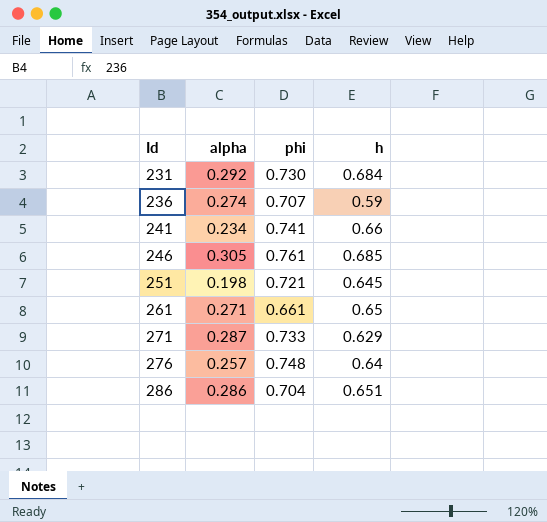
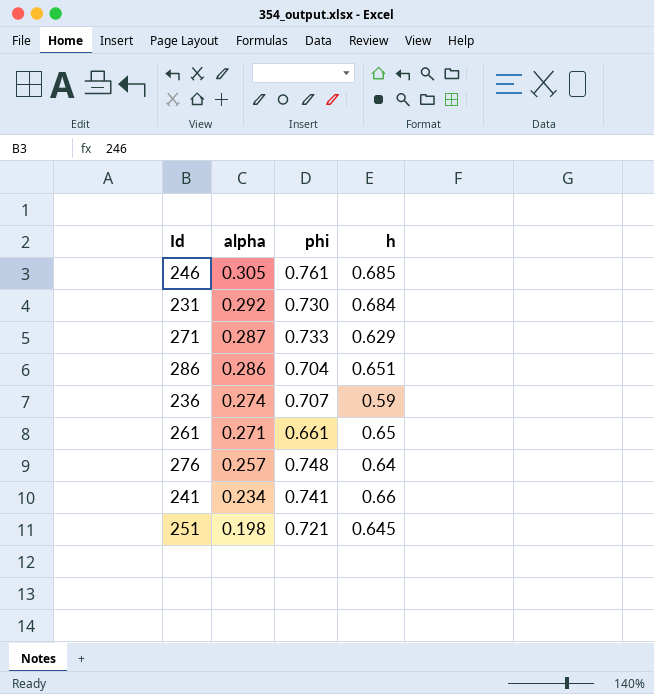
row order: Id ascending -> alpha descending

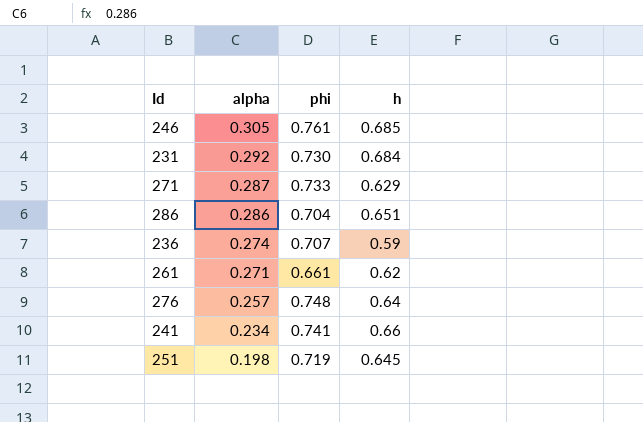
261 | h: 0.65 -> 0.62
251 | phi: 0.721 -> 0.719

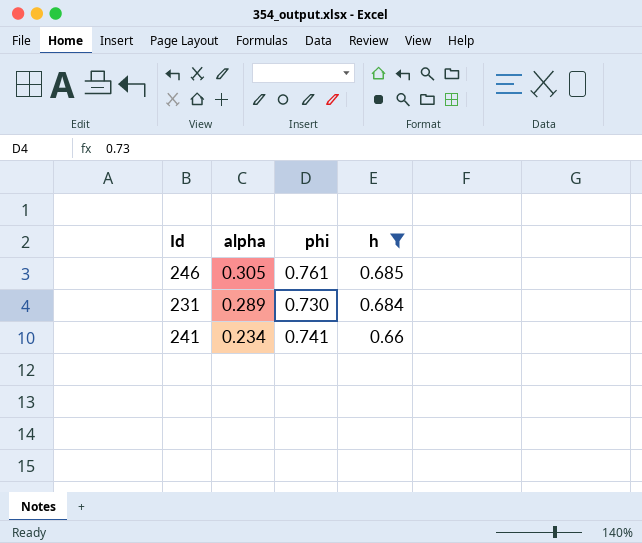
filter: none -> h >= 0.66
231 | alpha: 0.292 -> 0.289

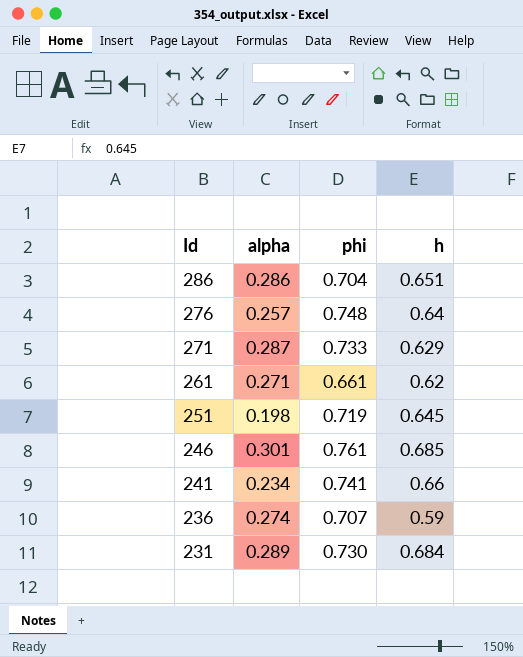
filter: h >= 0.66 -> none
row order: alpha descending -> Id descending
246 | alpha: 0.305 -> 0.301

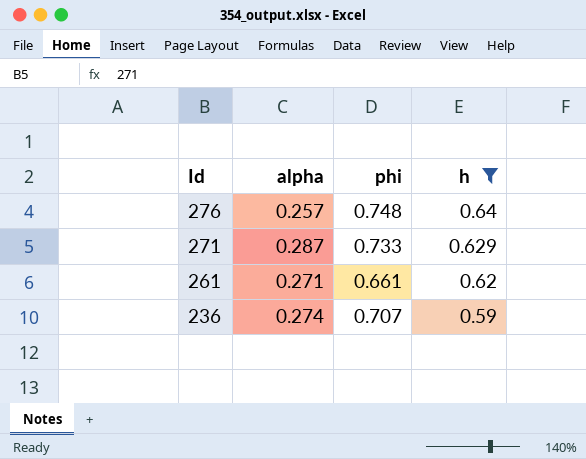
filter: none -> h <= 0.64

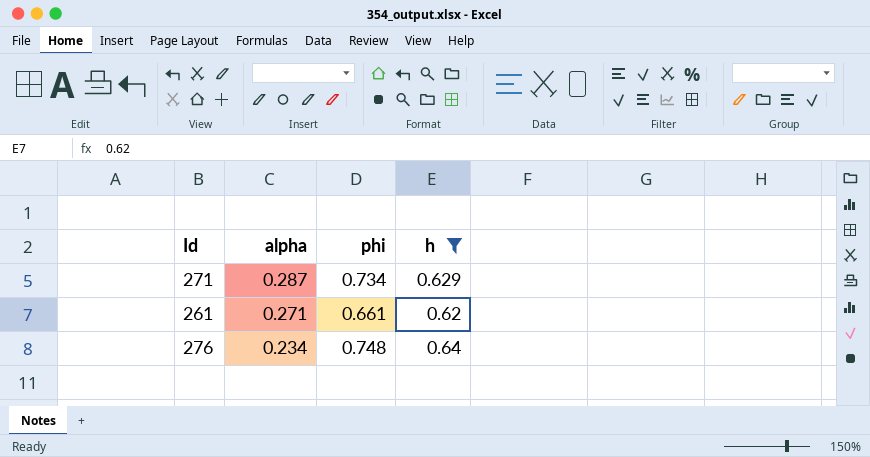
row order: Id descending -> alpha descending
row 236: 0.274 | 0.707 | 0.59 -> none
271 | phi: 0.733 -> 0.734
276 | alpha: 0.257 -> 0.234

